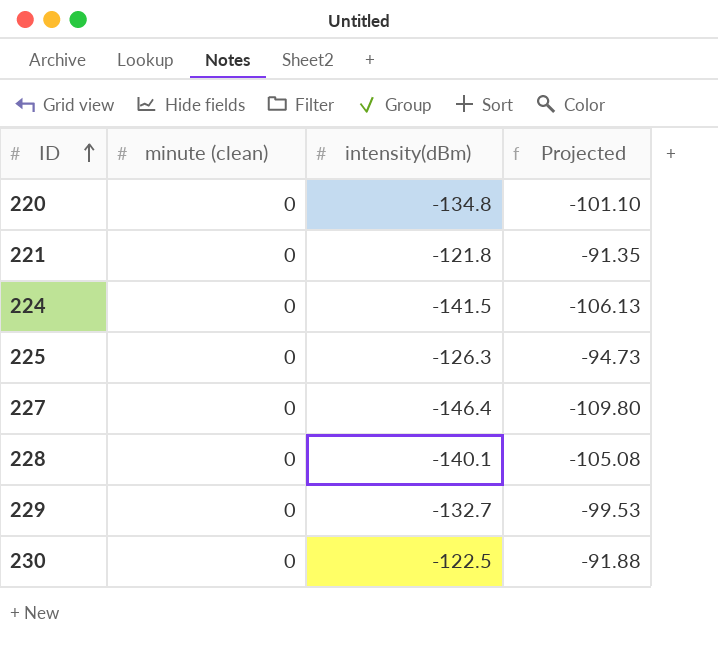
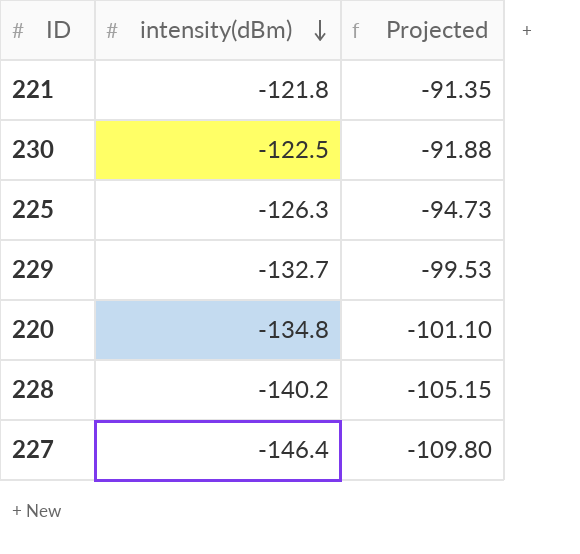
row order: ID ascending -> intensity(dBm) descending
column minute (clean) | position: 2 -> none
row 224: 0 | -141.5 | -106.13 -> none
228 | intensity(dBm): -140.1 -> -140.2
228 | Projected: -105.08 -> -105.15

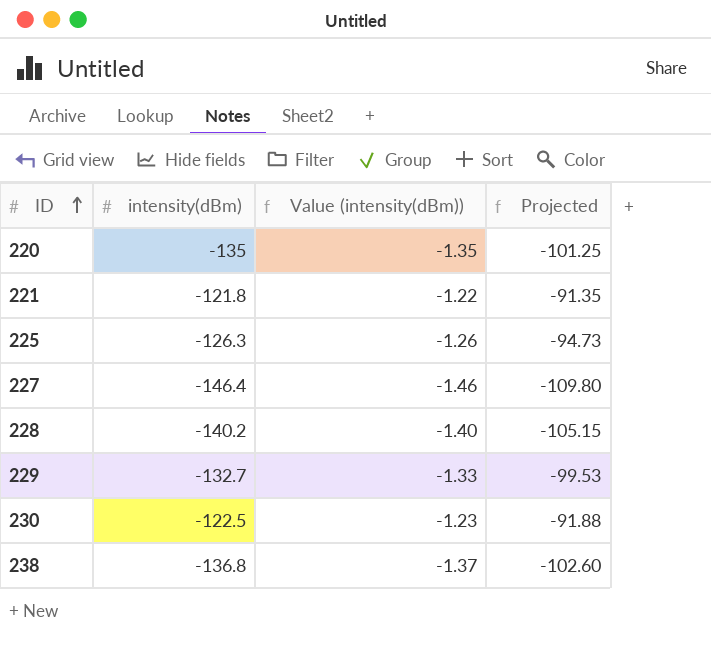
row order: intensity(dBm) descending -> ID ascending
column Value (intensity(dBm)) | formula: none -> [intensity(dBm)] * 0.01
220 | intensity(dBm): -134.8 -> -135
220 | Projected: -101.10 -> -101.25
row 238: none -> -136.8 | -1.37 | -102.60

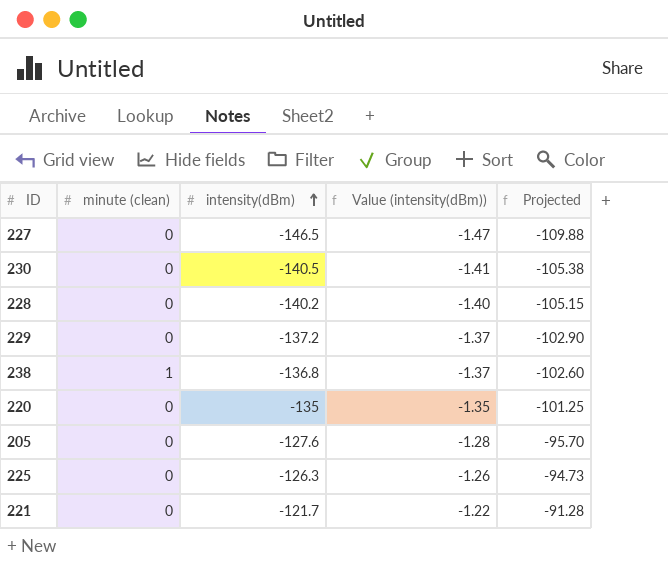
row order: ID ascending -> intensity(dBm) ascending
column minute (clean) | position: none -> 2
227 | intensity(dBm): -146.4 -> -146.5
227 | Value (intensity(dBm)): -1.46 -> -1.47
227 | Projected: -109.80 -> -109.88
230 | intensity(dBm): -122.5 -> -140.5
230 | Value (intensity(dBm)): -1.23 -> -1.41
230 | Projected: -91.88 -> -105.38
229 | intensity(dBm): -132.7 -> -137.2
229 | Value (intensity(dBm)): -1.33 -> -1.37
229 | Projected: -99.53 -> -102.90
row 205: none -> 0 | -127.6 | -1.28 | -95.70
221 | intensity(dBm): -121.8 -> -121.7
221 | Projected: -91.35 -> -91.28

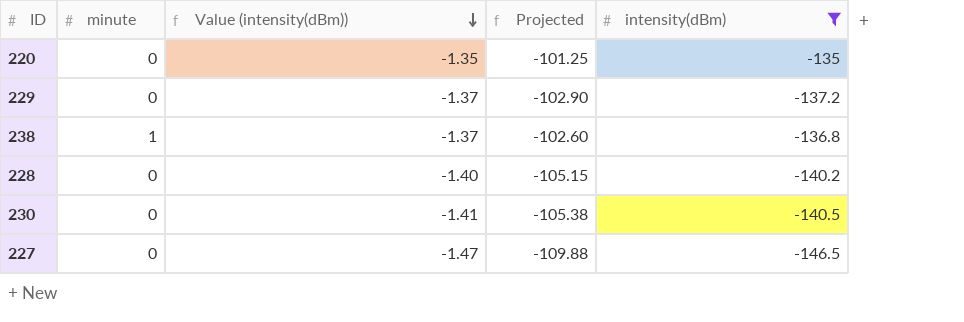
filter: none -> intensity(dBm) <= -135
row order: intensity(dBm) ascending -> Value (intensity(dBm)) descending
column name: minute (clean) -> minute
column intensity(dBm) | position: 3 -> 5

